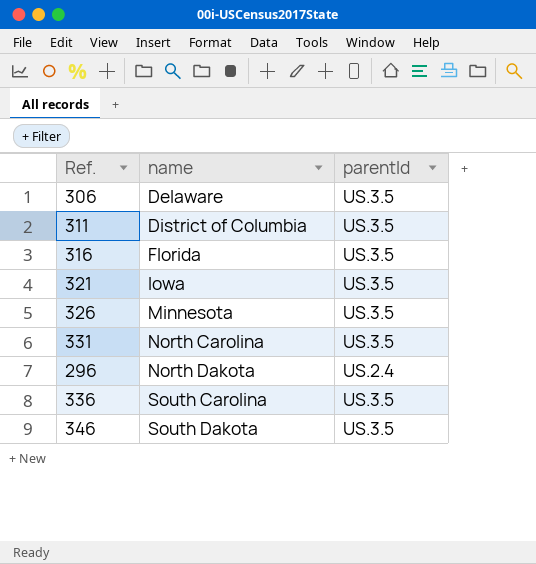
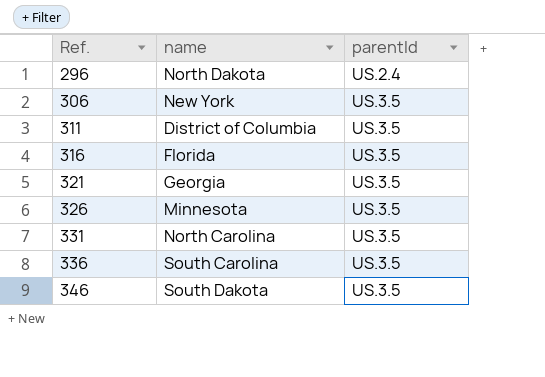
row order: name ascending -> Ref. ascending
306 | name: Delaware -> New York
321 | name: Iowa -> Georgia

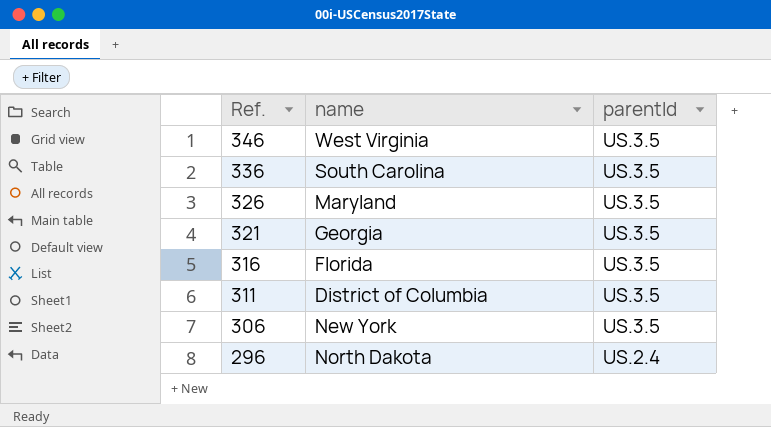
row order: Ref. ascending -> Ref. descending
row 331: North Carolina | US.3.5 -> none
346 | name: South Dakota -> West Virginia
326 | name: Minnesota -> Maryland

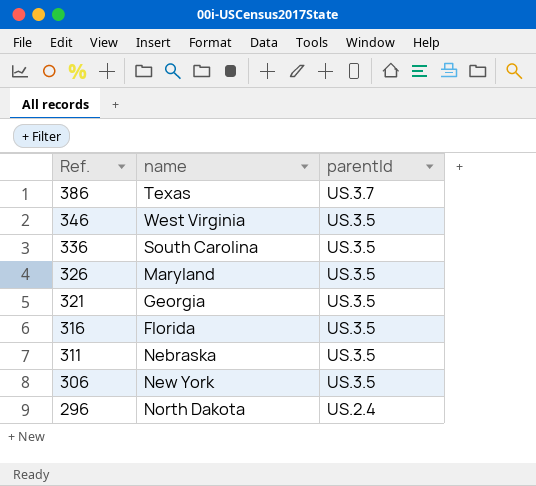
row 386: none -> Texas | US.3.7
311 | name: District of Columbia -> Nebraska

